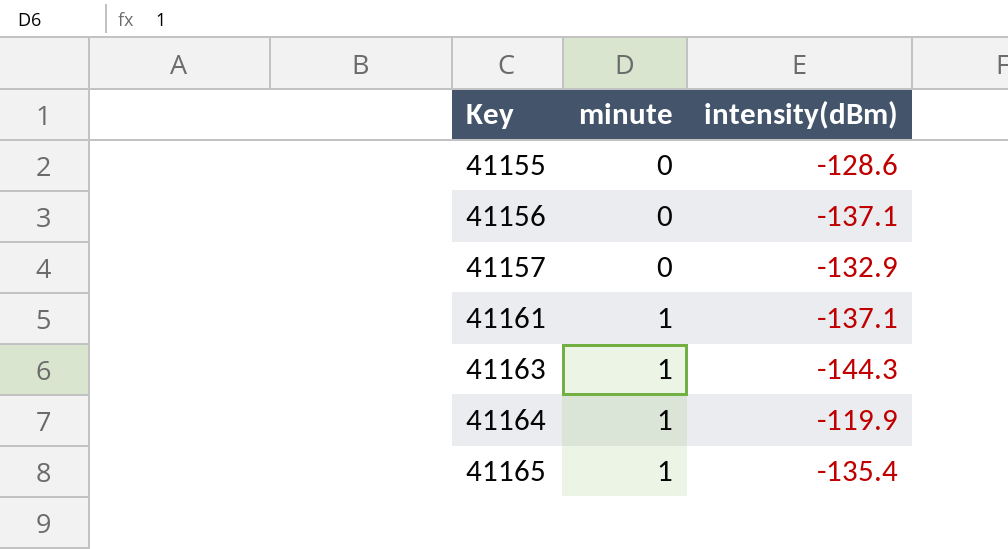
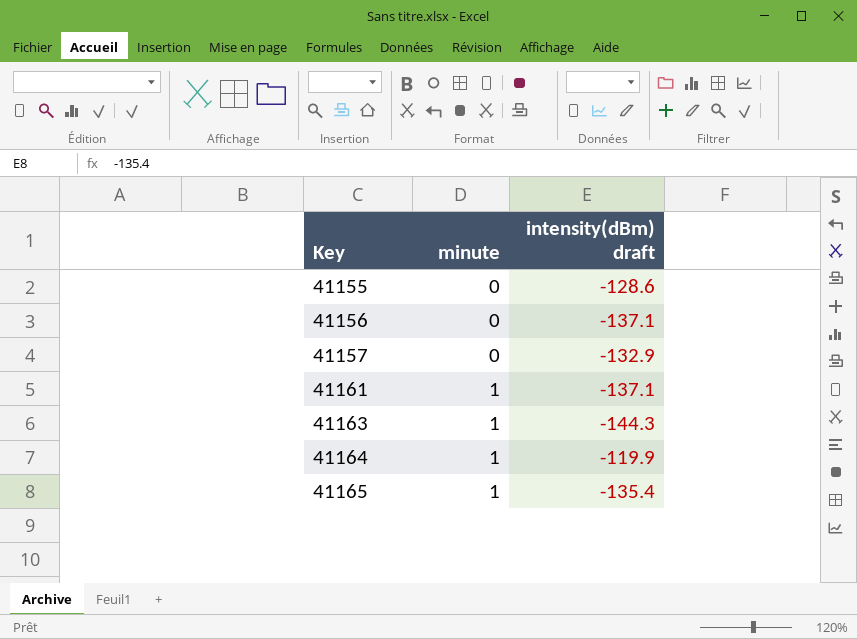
column name: intensity(dBm) -> intensity(dBm) draft

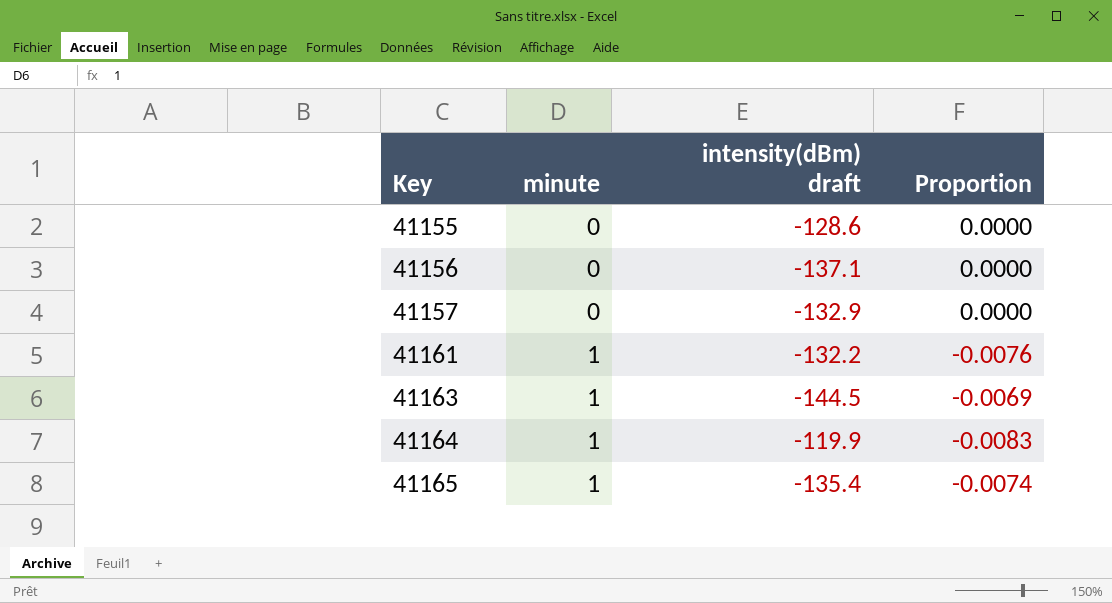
column Proportion | formula: none -> [minute] / [intensity(dBm) draft]
41161 | intensity(dBm) draft: -137.1 -> -132.2
41163 | intensity(dBm) draft: -144.3 -> -144.5

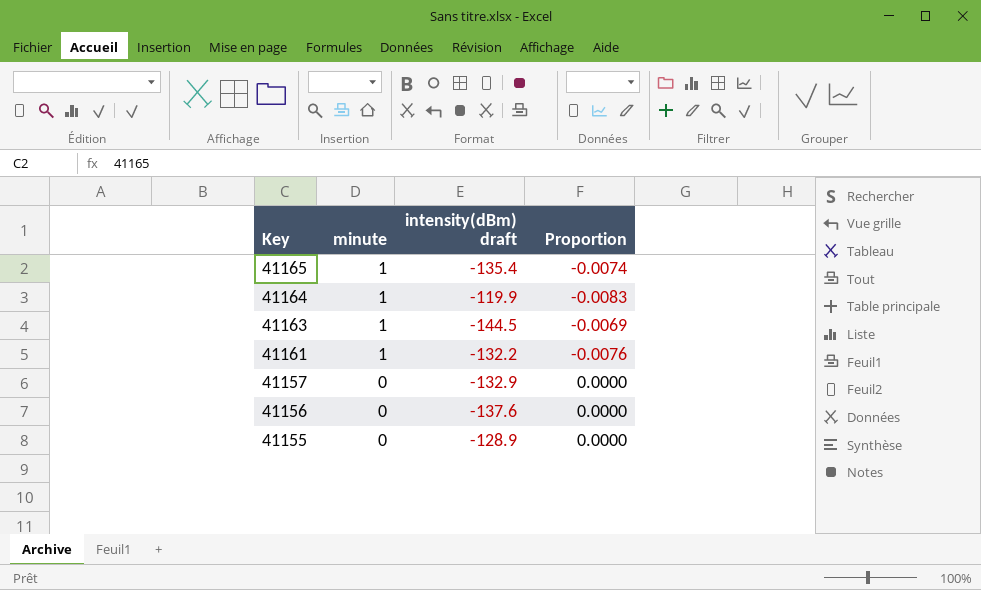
row order: Key ascending -> Key descending
41156 | intensity(dBm) draft: -137.1 -> -137.6
41155 | intensity(dBm) draft: -128.6 -> -128.9

